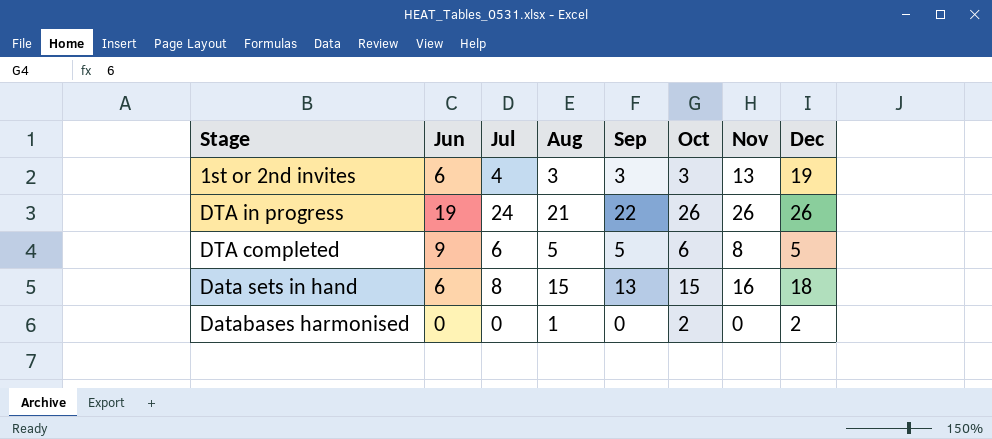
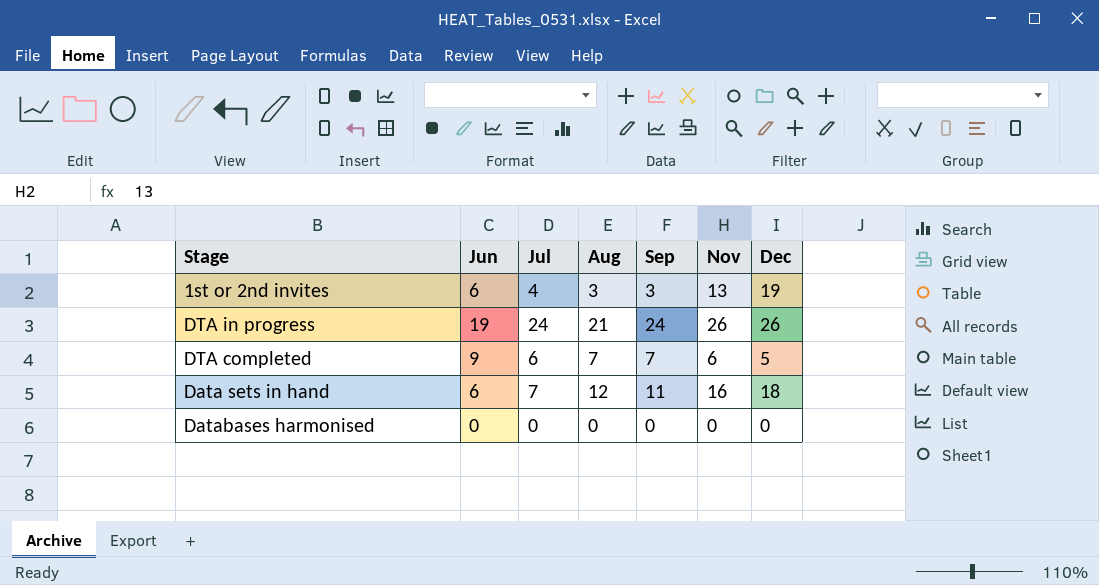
column Oct | position: 6 -> none
DTA in progress | Sep: 22 -> 24
DTA completed | Aug: 5 -> 7
DTA completed | Sep: 5 -> 7
DTA completed | Nov: 8 -> 6
Data sets in hand | Jul: 8 -> 7
Data sets in hand | Aug: 15 -> 12
Data sets in hand | Sep: 13 -> 11
Databases harmonised | Aug: 1 -> 0
Databases harmonised | Dec: 2 -> 0

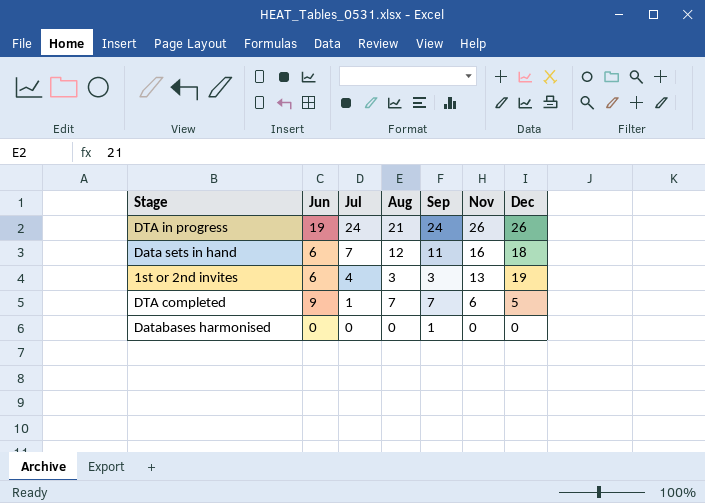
row order: none -> Jul descending
DTA completed | Jul: 6 -> 1
Databases harmonised | Sep: 0 -> 1

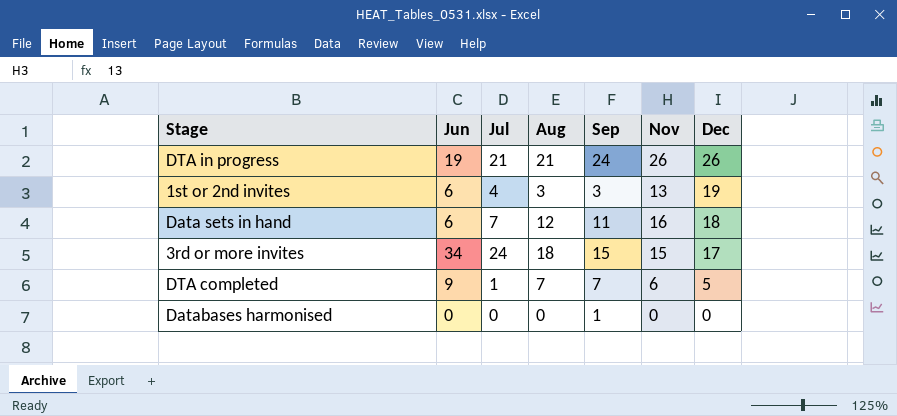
row order: Jul descending -> Dec descending
DTA in progress | Jul: 24 -> 21
row 3rd or more invites: none -> 34 | 24 | 18 | 15 | 15 | 17

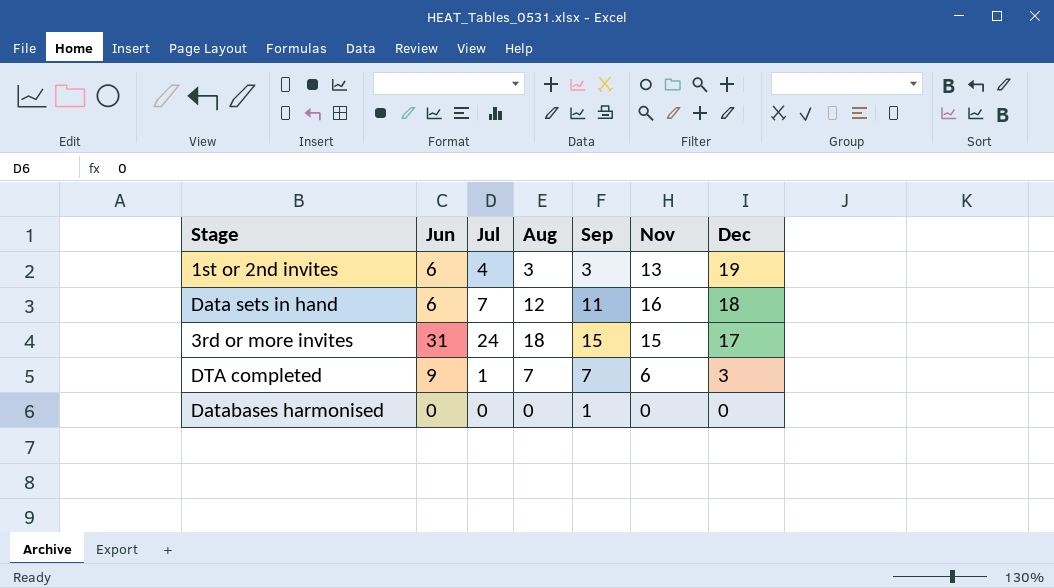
row DTA in progress: 19 | 21 | 21 | 24 | 26 | 26 -> none
3rd or more invites | Jun: 34 -> 31
DTA completed | Dec: 5 -> 3

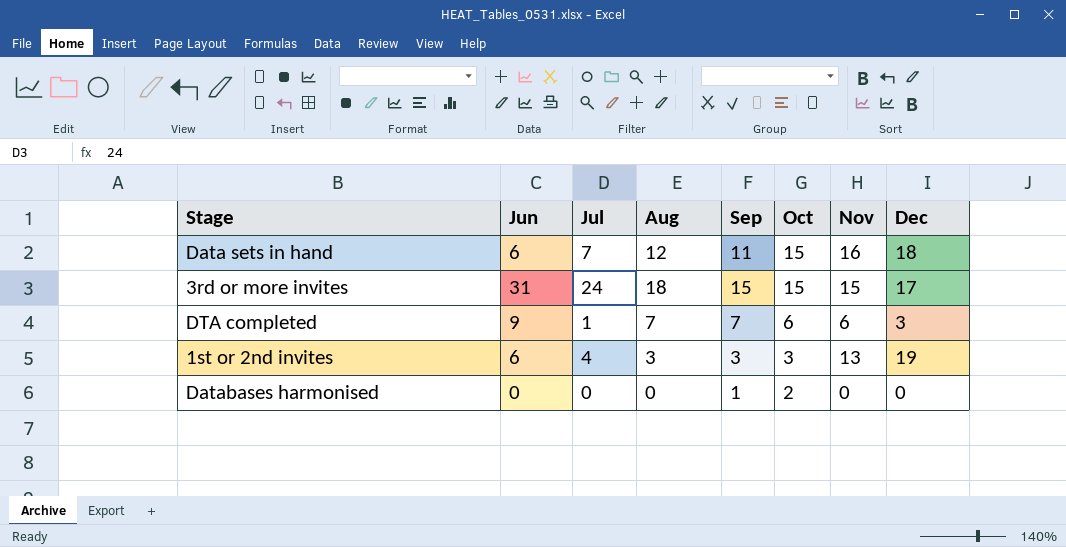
row order: Dec descending -> Oct descending
column Oct | position: none -> 6

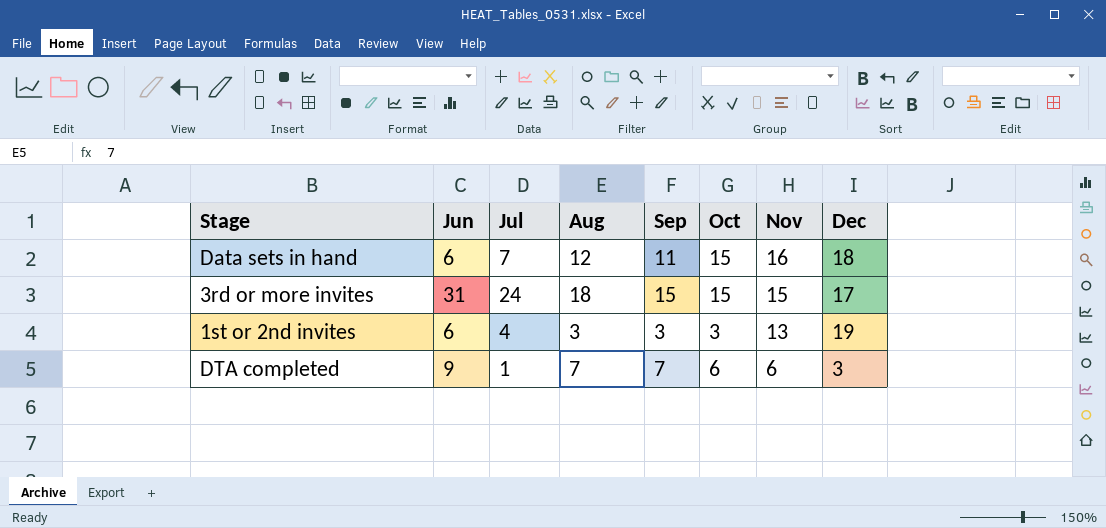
row order: Oct descending -> Nov descending
row Databases harmonised: 0 | 0 | 0 | 1 | 2 | 0 | 0 -> none

